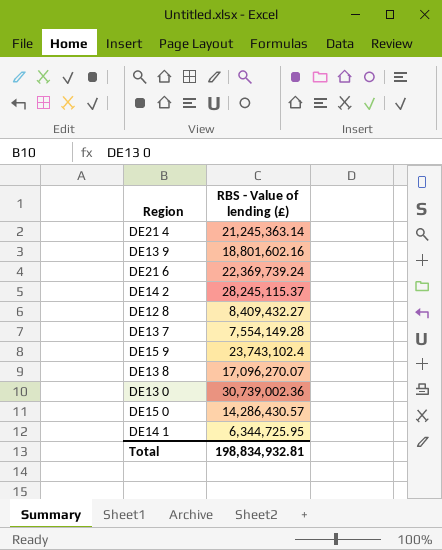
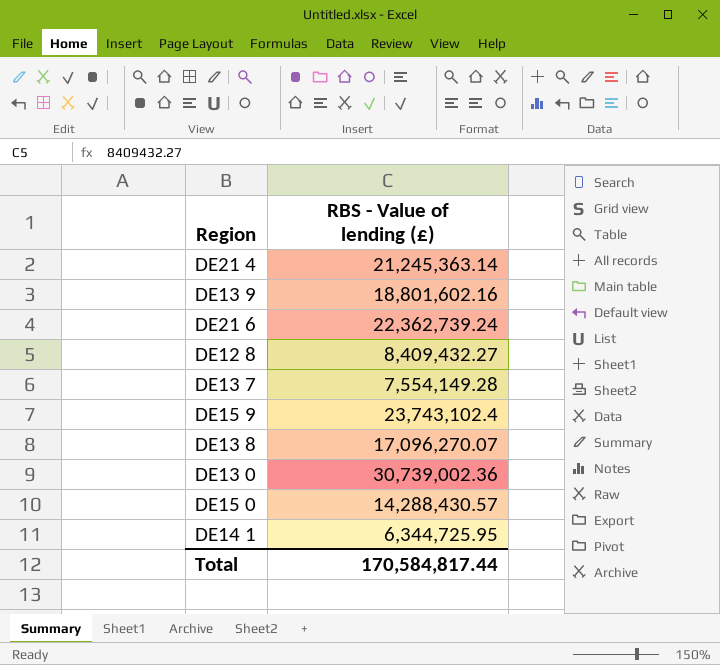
row DE14 2: 28,245,115.37 -> none
DE21 6 | RBS - Value of lending (£): 22,369,739.24 -> 22,362,739.24
DE15 0 | RBS - Value of lending (£): 14,286,430.57 -> 14,288,430.57
Total | RBS - Value of lending (£): 198,834,932.81 -> 170,584,817.44

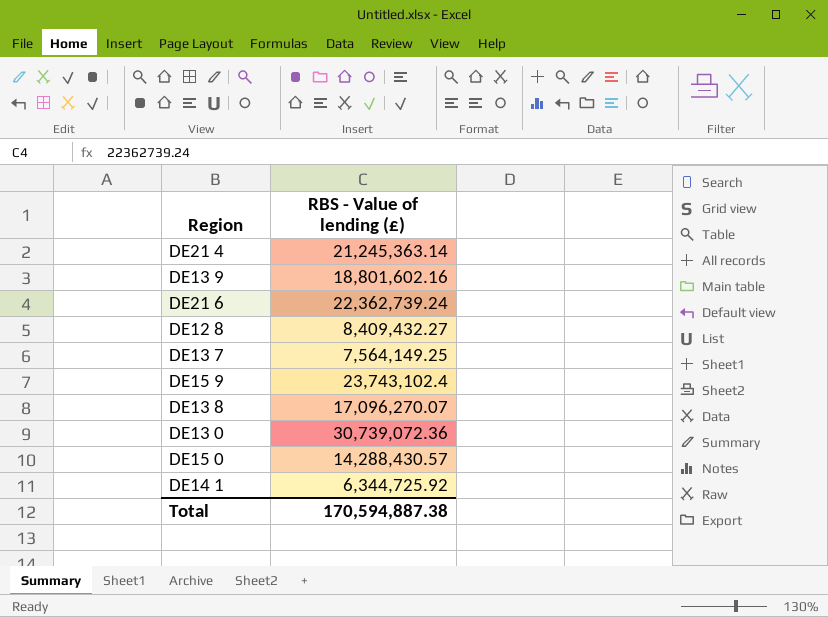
DE13 7 | RBS - Value of lending (£): 7,554,149.28 -> 7,564,149.25
DE13 0 | RBS - Value of lending (£): 30,739,002.36 -> 30,739,072.36
DE14 1 | RBS - Value of lending (£): 6,344,725.95 -> 6,344,725.92
Total | RBS - Value of lending (£): 170,584,817.44 -> 170,594,887.38

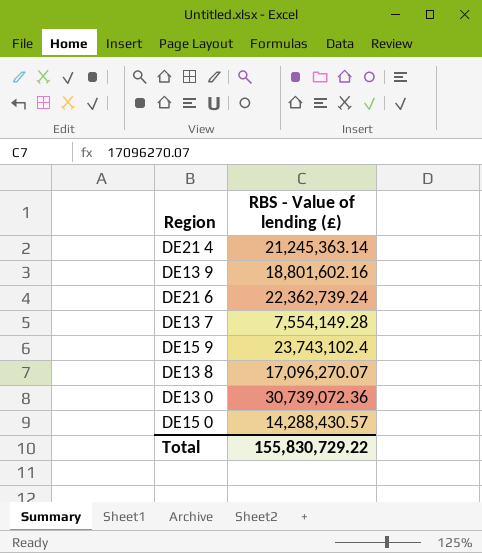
row DE12 8: 8,409,432.27 -> none
row DE14 1: 6,344,725.92 -> none
DE13 7 | RBS - Value of lending (£): 7,564,149.25 -> 7,554,149.28
Total | RBS - Value of lending (£): 170,594,887.38 -> 155,830,729.22

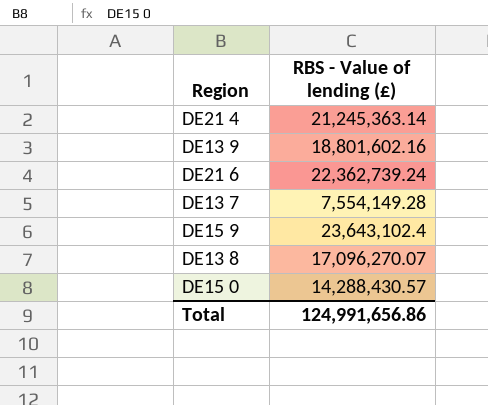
row DE13 0: 30,739,072.36 -> none
DE15 9 | RBS - Value of lending (£): 23,743,102.4 -> 23,643,102.4
Total | RBS - Value of lending (£): 155,830,729.22 -> 124,991,656.86

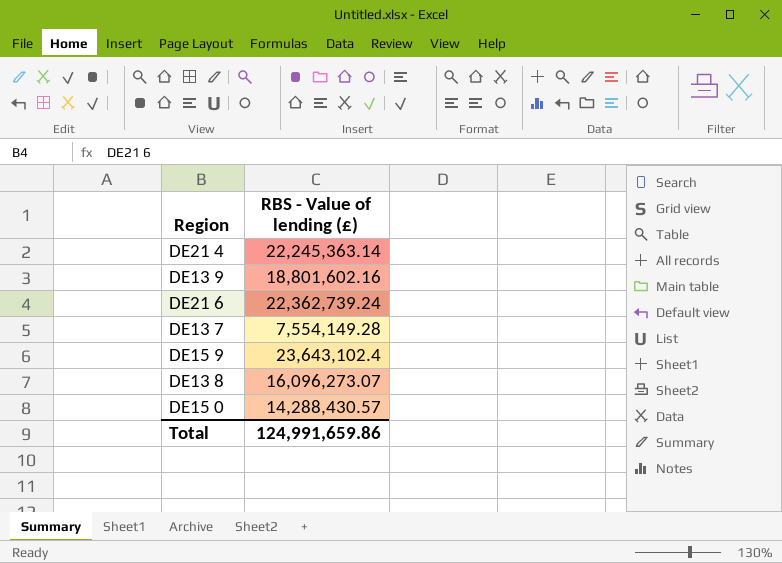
DE21 4 | RBS - Value of lending (£): 21,245,363.14 -> 22,245,363.14
DE13 8 | RBS - Value of lending (£): 17,096,270.07 -> 16,096,273.07
Total | RBS - Value of lending (£): 124,991,656.86 -> 124,991,659.86

